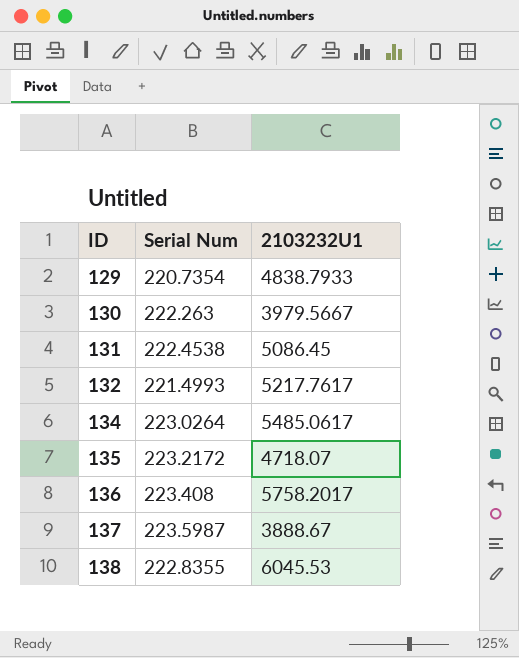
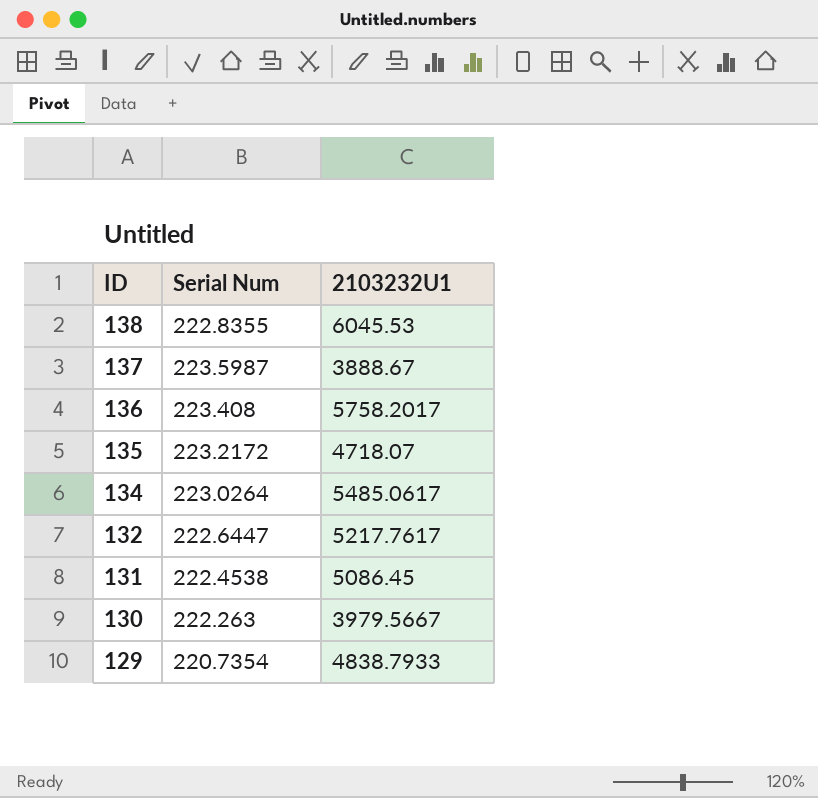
row order: ID ascending -> ID descending
132 | Serial Num: 221.4993 -> 222.6447

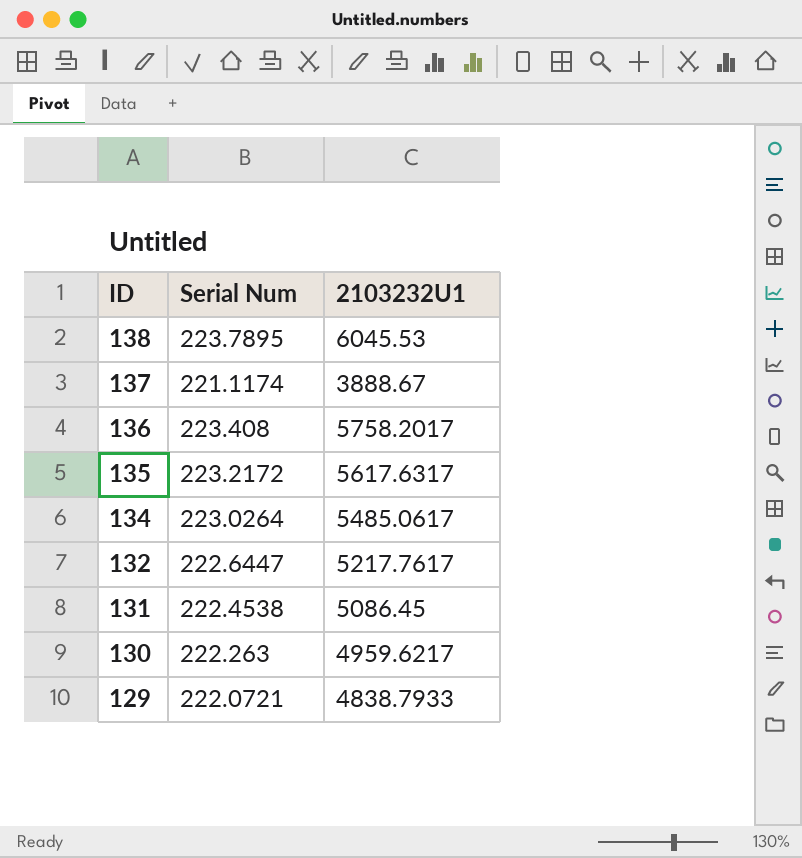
138 | Serial Num: 222.8355 -> 223.7895
137 | Serial Num: 223.5987 -> 221.1174
135 | 2103232U1: 4718.07 -> 5617.6317
130 | 2103232U1: 3979.5667 -> 4959.6217
129 | Serial Num: 220.7354 -> 222.0721

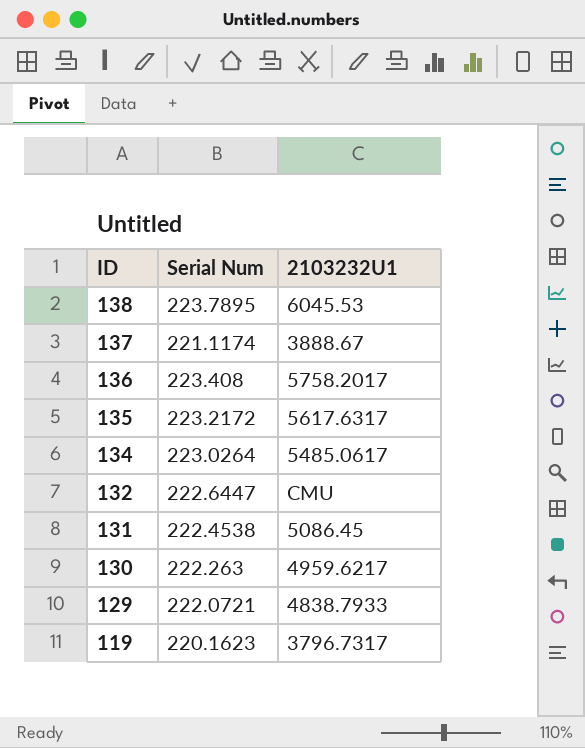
132 | 2103232U1: 5217.7617 -> CMU
row 119: none -> 220.1623 | 3796.7317

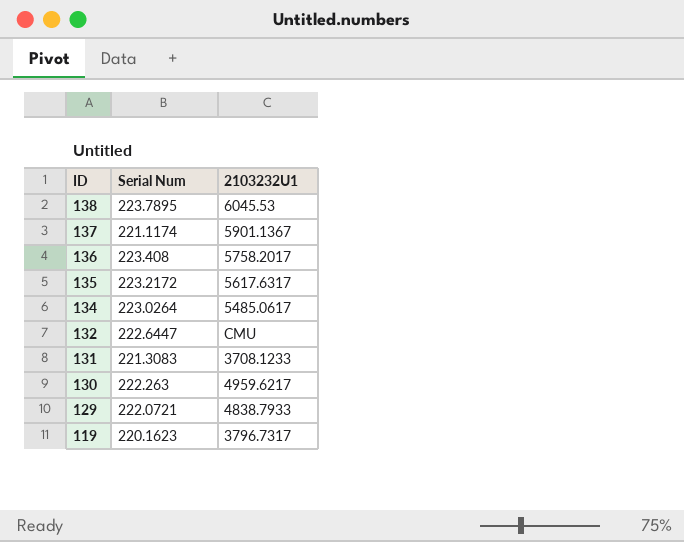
137 | 2103232U1: 3888.67 -> 5901.1367
131 | Serial Num: 222.4538 -> 221.3083
131 | 2103232U1: 5086.45 -> 3708.1233

